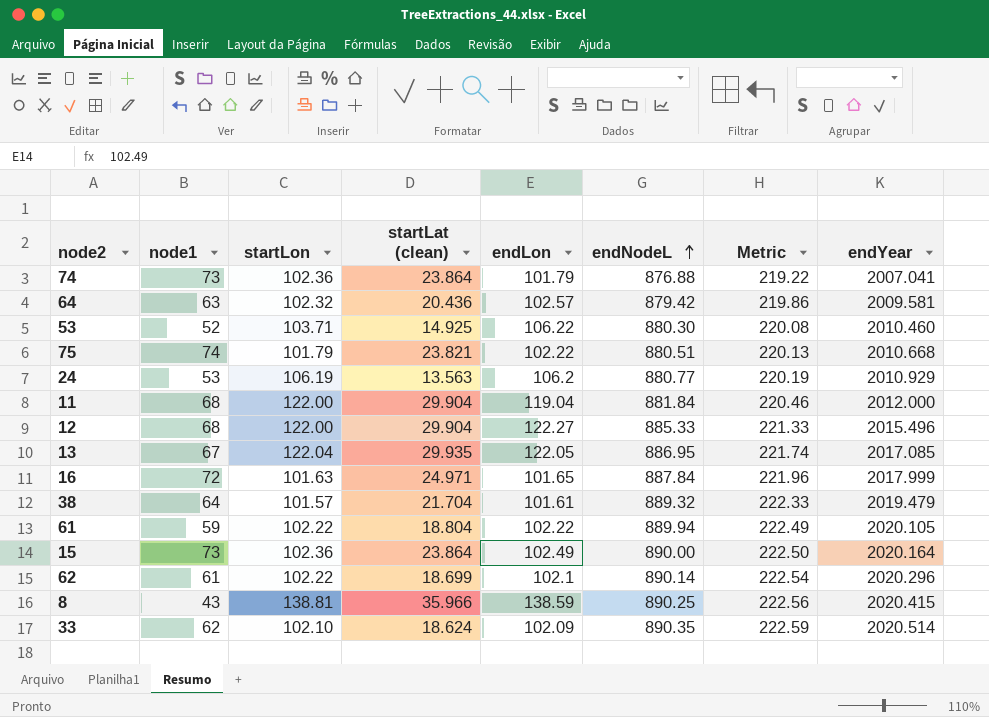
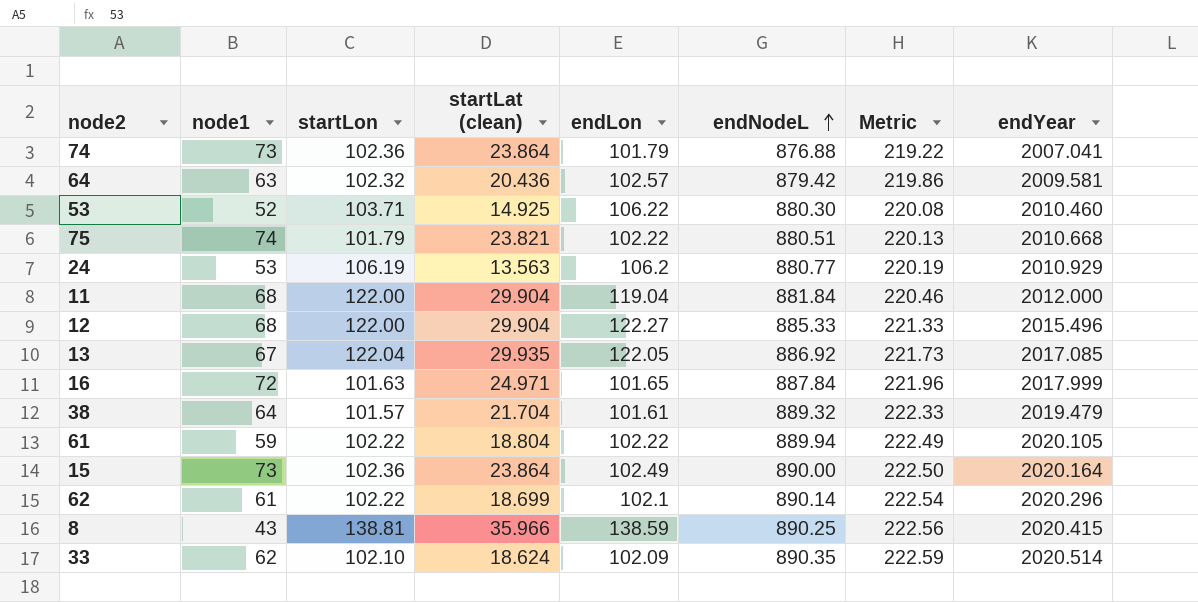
13 | endNodeL: 886.95 -> 886.92
13 | Metric: 221.74 -> 221.73

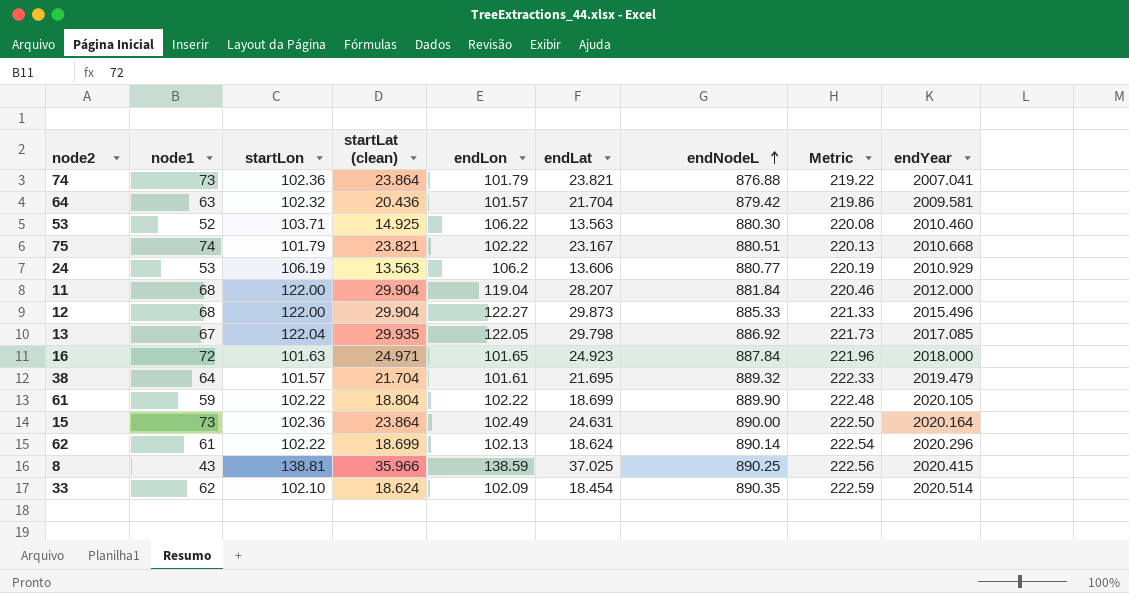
column endLat | position: none -> 6
64 | endLon: 102.57 -> 101.57
16 | endYear: 2017.999 -> 2018.000
61 | endNodeL: 889.94 -> 889.90
61 | Metric: 222.49 -> 222.48
62 | endLon: 102.1 -> 102.13

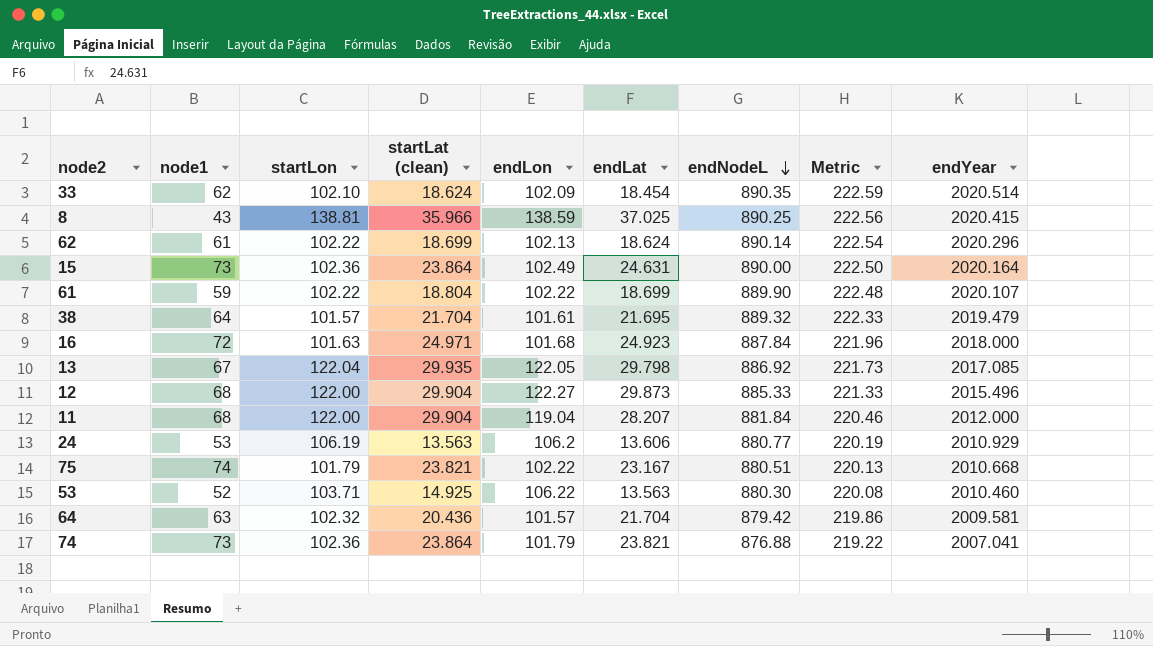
row order: endNodeL ascending -> endNodeL descending
61 | endYear: 2020.105 -> 2020.107
16 | endLon: 101.65 -> 101.68

